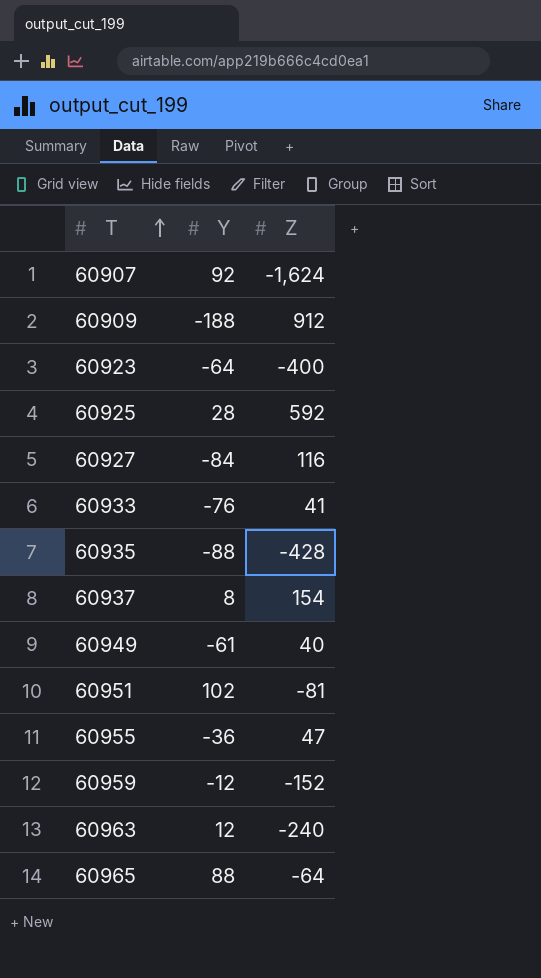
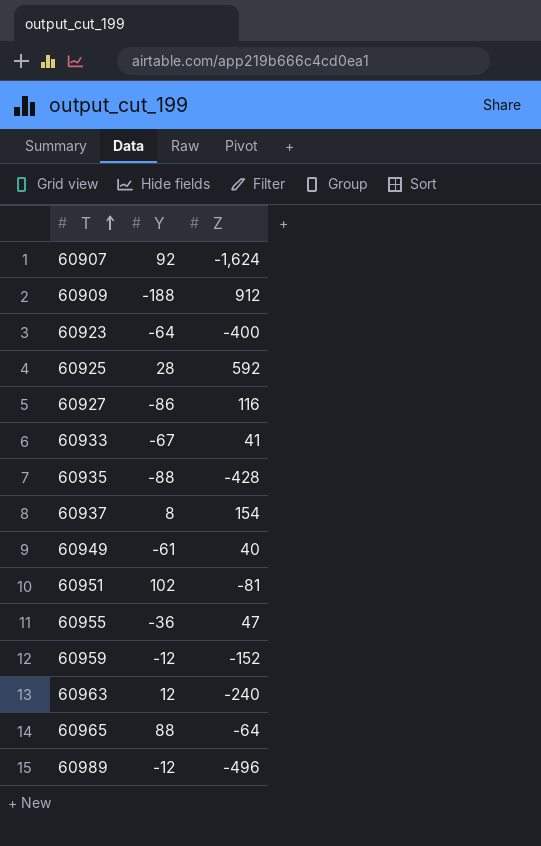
60927 | Y: -84 -> -86
60933 | Y: -76 -> -67
row 60989: none -> -12 | -496

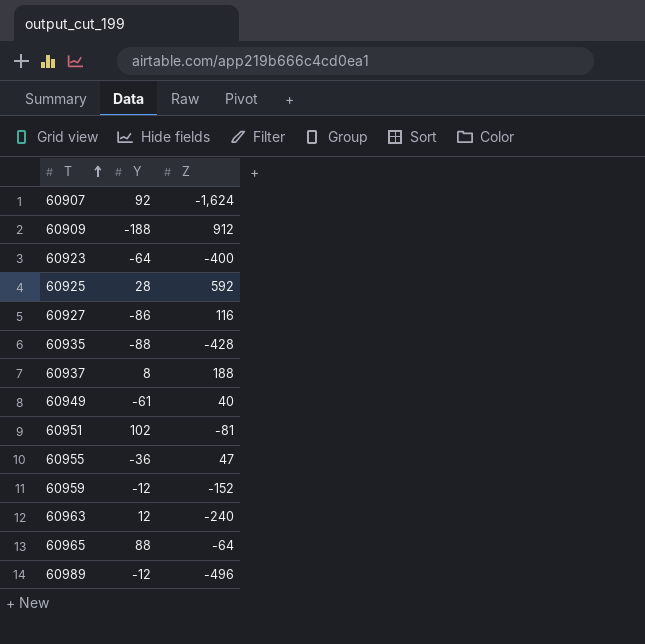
row 60933: -67 | 41 -> none
60937 | Z: 154 -> 188

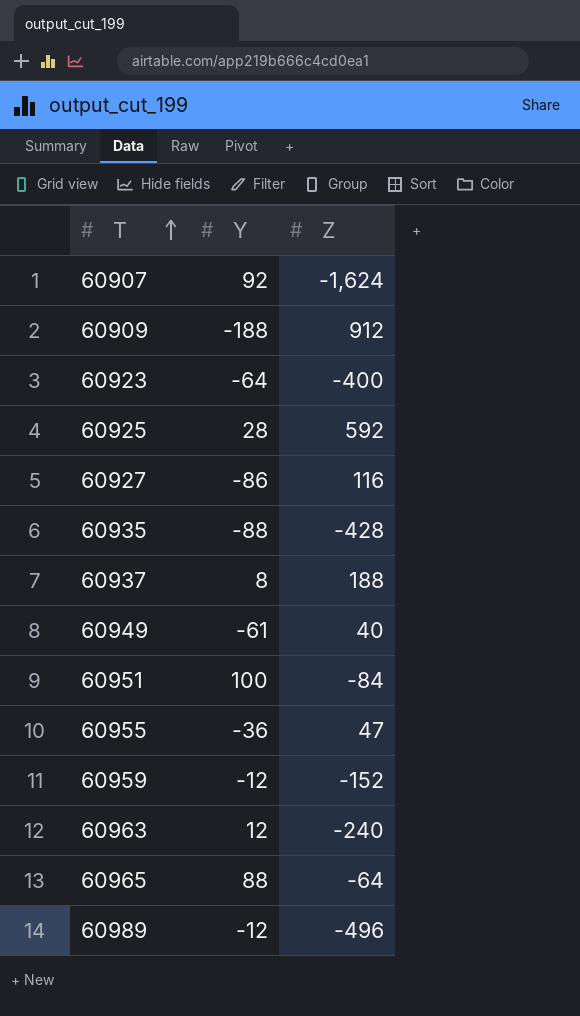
60951 | Y: 102 -> 100
60951 | Z: -81 -> -84

